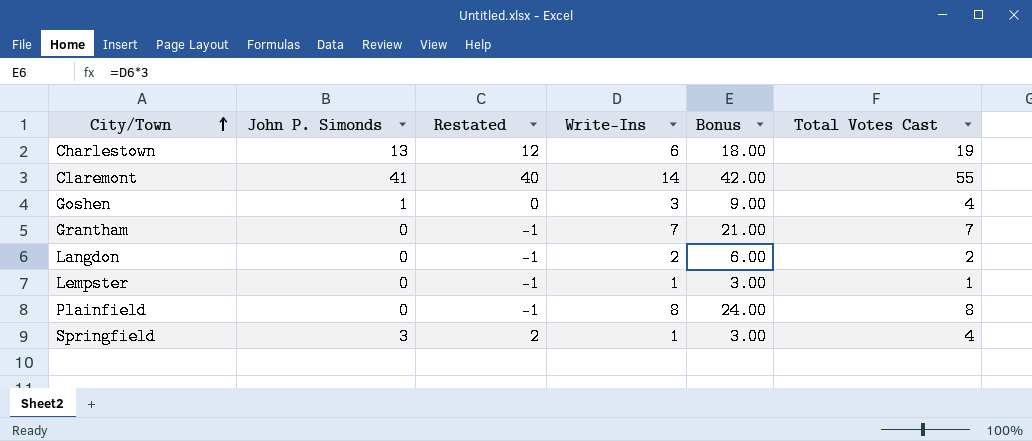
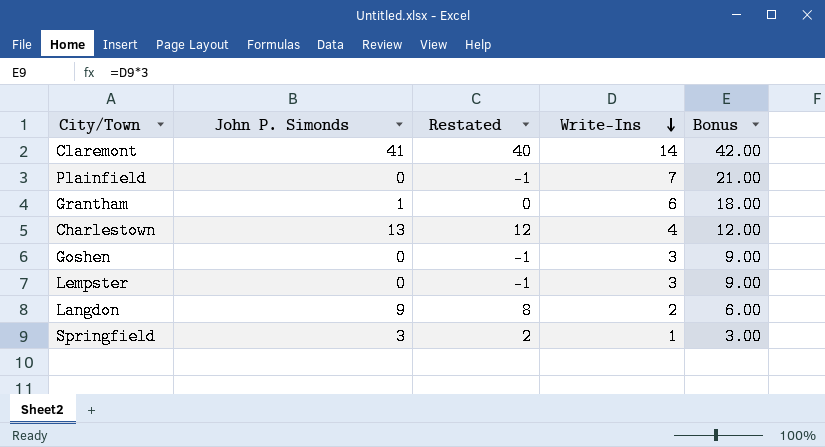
row order: City/Town ascending -> Write-Ins descending
column Total Votes Cast | formula: [John P. Simonds] + [Write-Ins] -> none
Plainfield | Write-Ins: 8 -> 7
Plainfield | Bonus: 24.00 -> 21.00
Grantham | John P. Simonds: 0 -> 1
Grantham | Restated: -1 -> 0
Grantham | Write-Ins: 7 -> 6
Grantham | Bonus: 21.00 -> 18.00
Charlestown | Write-Ins: 6 -> 4
Charlestown | Bonus: 18.00 -> 12.00
Goshen | John P. Simonds: 1 -> 0
Goshen | Restated: 0 -> -1
Lempster | Write-Ins: 1 -> 3
Lempster | Bonus: 3.00 -> 9.00
Langdon | John P. Simonds: 0 -> 9
Langdon | Restated: -1 -> 8

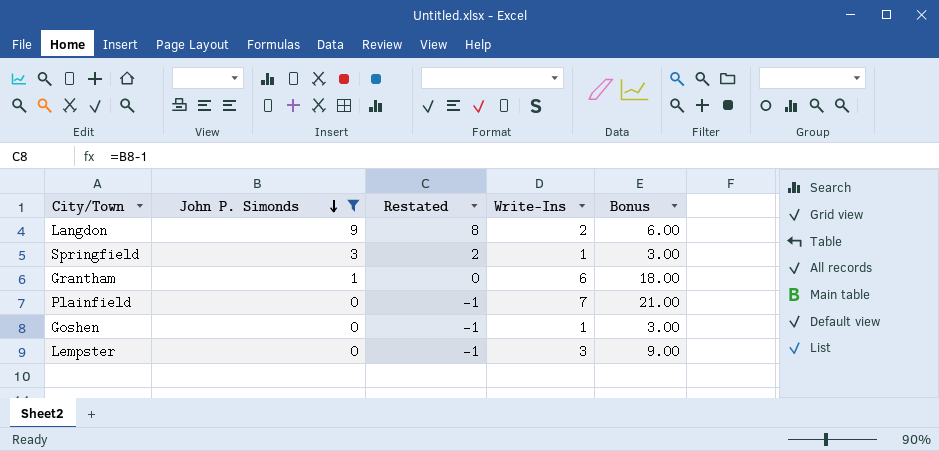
filter: none -> John P. Simonds <= 9
row order: Write-Ins descending -> John P. Simonds descending
Goshen | Write-Ins: 3 -> 1
Goshen | Bonus: 9.00 -> 3.00

